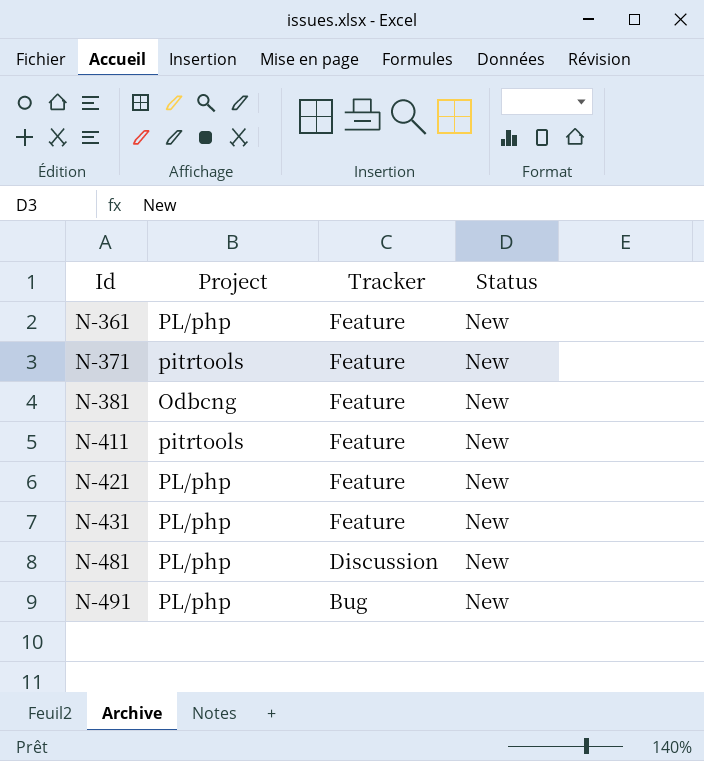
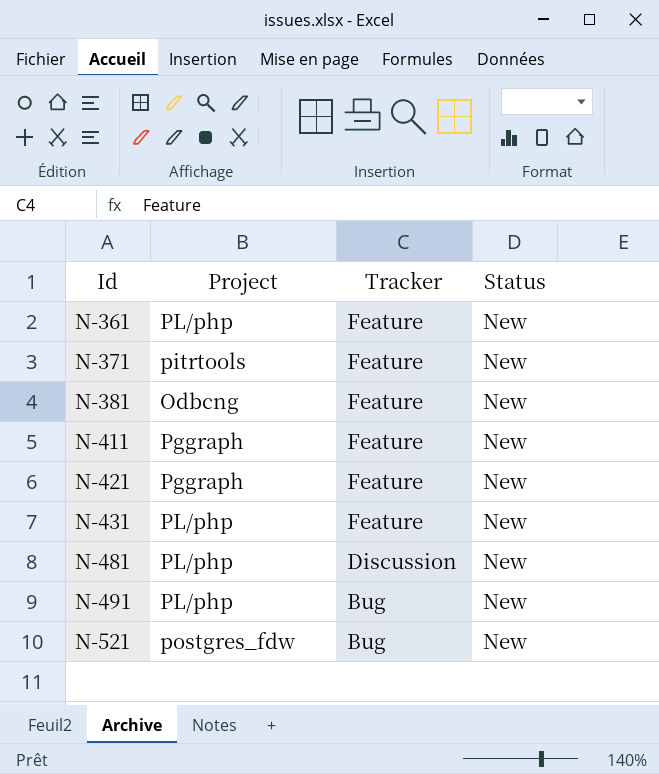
N-411 | Project: pitrtools -> Pggraph
N-421 | Project: PL/php -> Pggraph
row N-521: none -> postgres_fdw | Bug | New

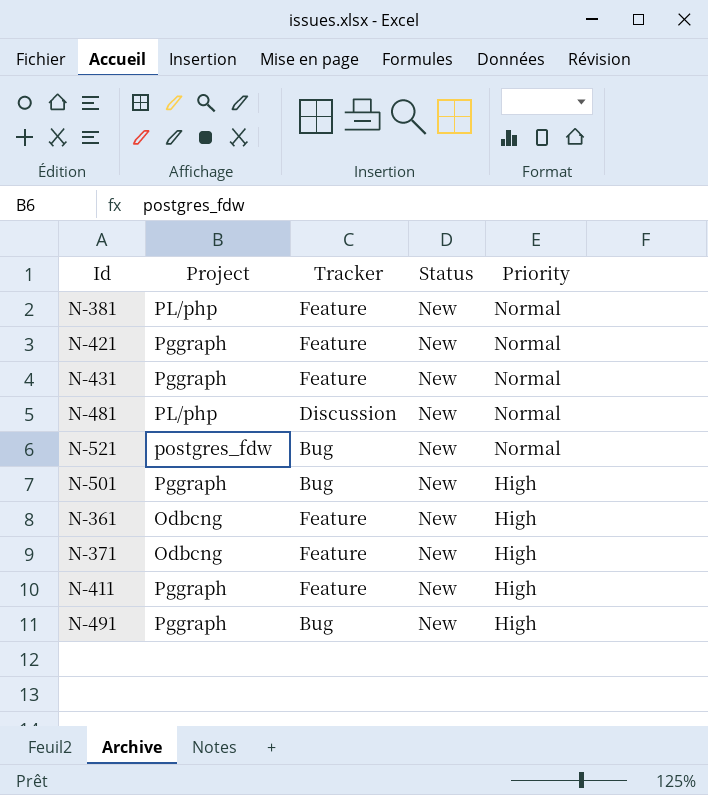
row order: Id ascending -> Priority descending
column Priority | position: none -> 5
N-381 | Project: Odbcng -> PL/php
N-431 | Project: PL/php -> Pggraph
row N-501: none -> Pggraph | Bug | New | High
N-361 | Project: PL/php -> Odbcng
N-371 | Project: pitrtools -> Odbcng
N-491 | Project: PL/php -> Pggraph

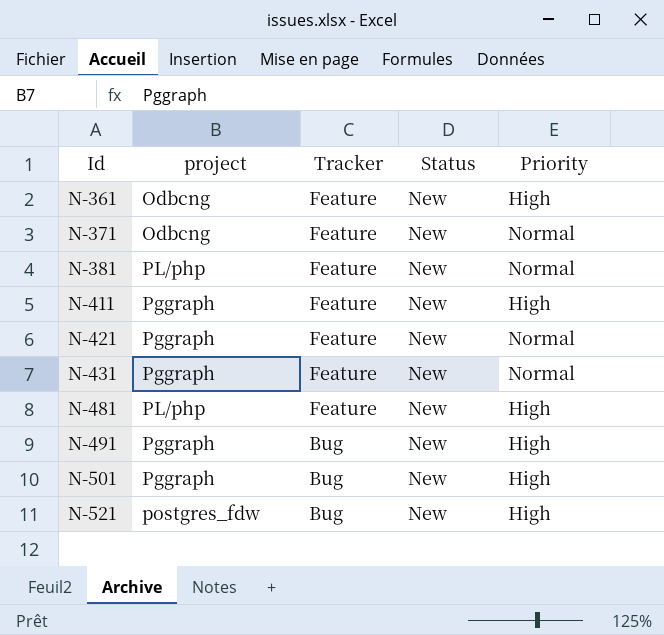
row order: Priority descending -> Id ascending
column name: Project -> project
N-371 | Priority: High -> Normal
N-481 | Tracker: Discussion -> Feature
N-481 | Priority: Normal -> High
N-521 | Priority: Normal -> High

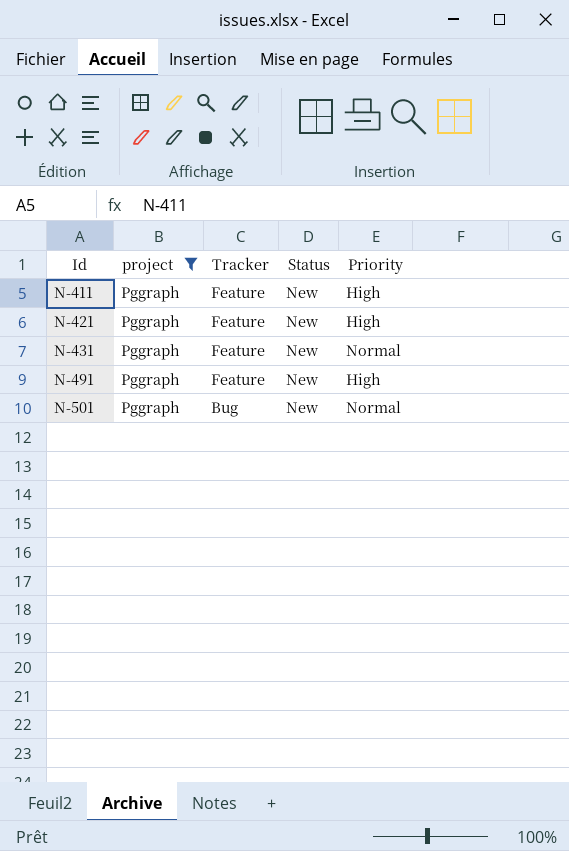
filter: none -> project = Pggraph
N-421 | Priority: Normal -> High
N-491 | Tracker: Bug -> Feature
N-501 | Priority: High -> Normal

